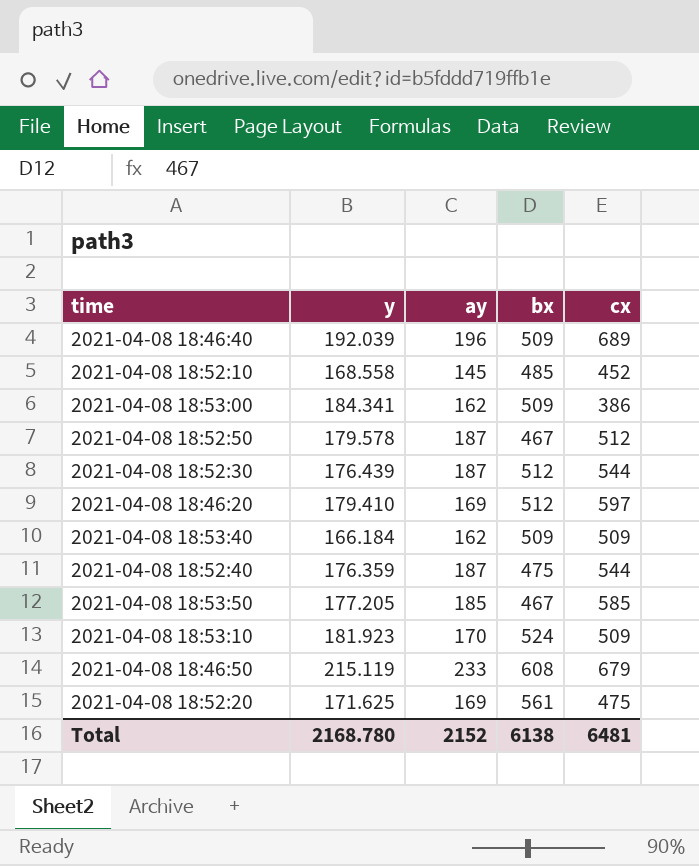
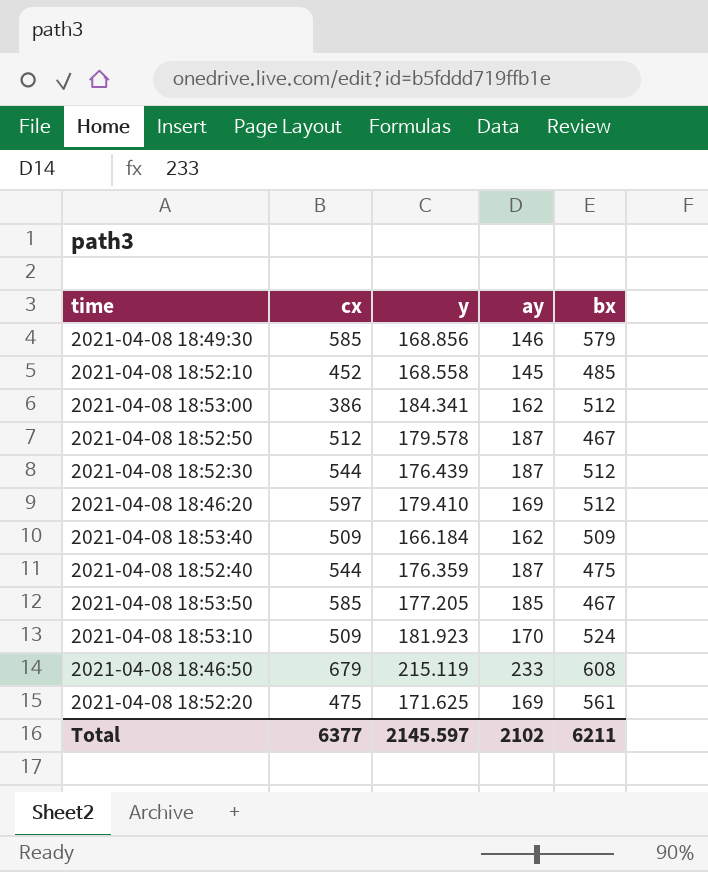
column cx | position: 5 -> 2
row 2021-04-08 18:46:40: 192.039 | 196 | 509 | 689 -> none
row 2021-04-08 18:49:30: none -> 585 | 168.856 | 146 | 579
2021-04-08 18:53:00 | bx: 509 -> 512
Total | cx: 6481 -> 6377
Total | y: 2168.780 -> 2145.597
Total | ay: 2152 -> 2102
Total | bx: 6138 -> 6211

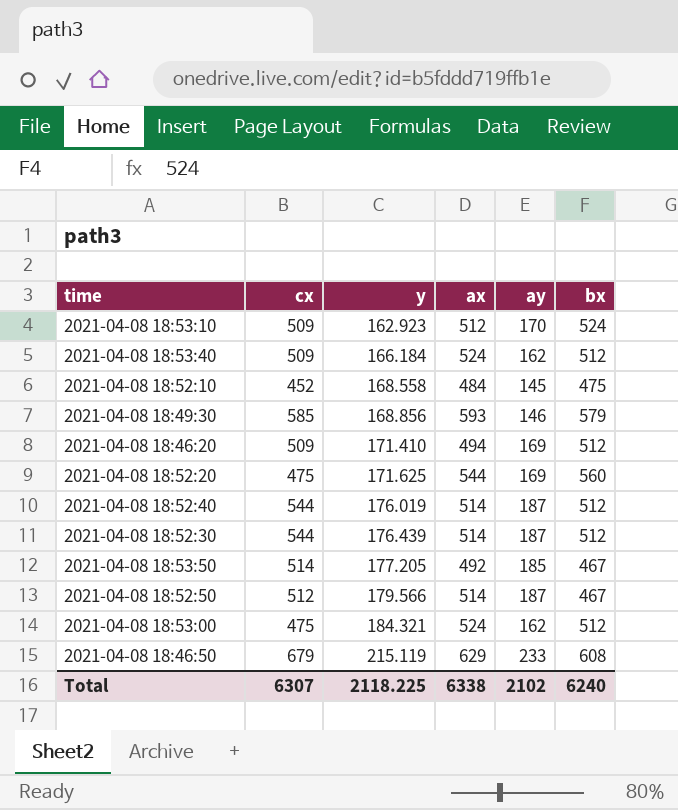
row order: none -> y ascending
column ax | position: none -> 4
2021-04-08 18:53:10 | y: 181.923 -> 162.923
2021-04-08 18:53:40 | bx: 509 -> 512
2021-04-08 18:52:10 | bx: 485 -> 475
2021-04-08 18:46:20 | cx: 597 -> 509
2021-04-08 18:46:20 | y: 179.410 -> 171.410
2021-04-08 18:52:20 | bx: 561 -> 560
2021-04-08 18:52:40 | y: 176.359 -> 176.019
2021-04-08 18:52:40 | bx: 475 -> 512
2021-04-08 18:53:50 | cx: 585 -> 514
2021-04-08 18:52:50 | y: 179.578 -> 179.566
2021-04-08 18:53:00 | cx: 386 -> 475
2021-04-08 18:53:00 | y: 184.341 -> 184.321
Total | cx: 6377 -> 6307
Total | y: 2145.597 -> 2118.225
Total | bx: 6211 -> 6240

